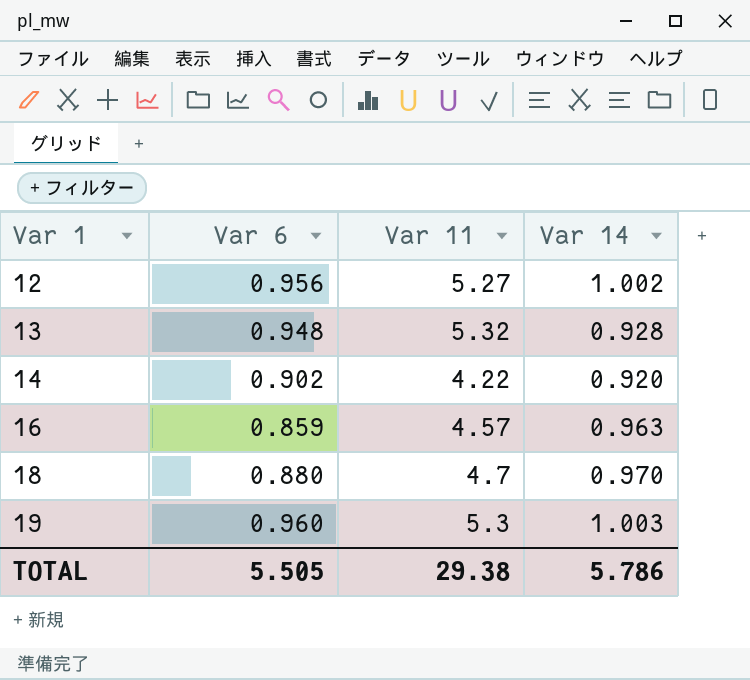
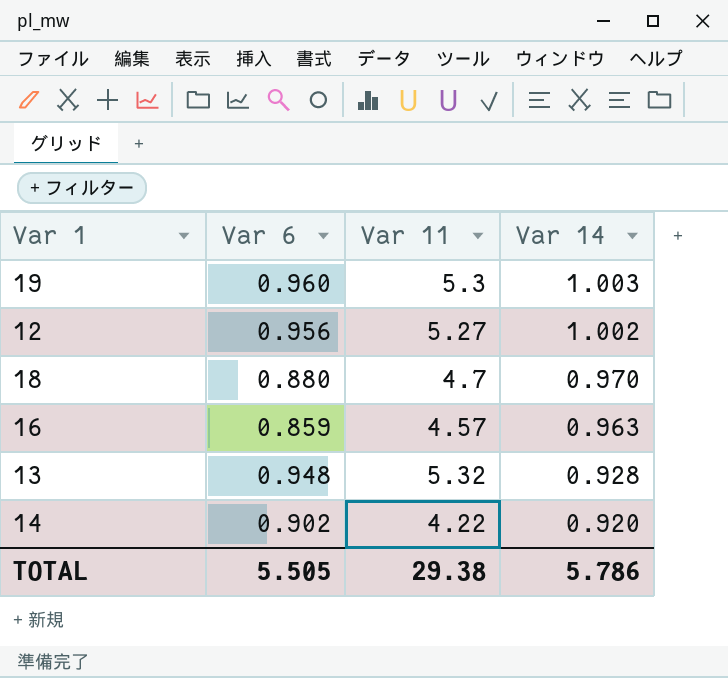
row order: Var 1 ascending -> Var 14 descending

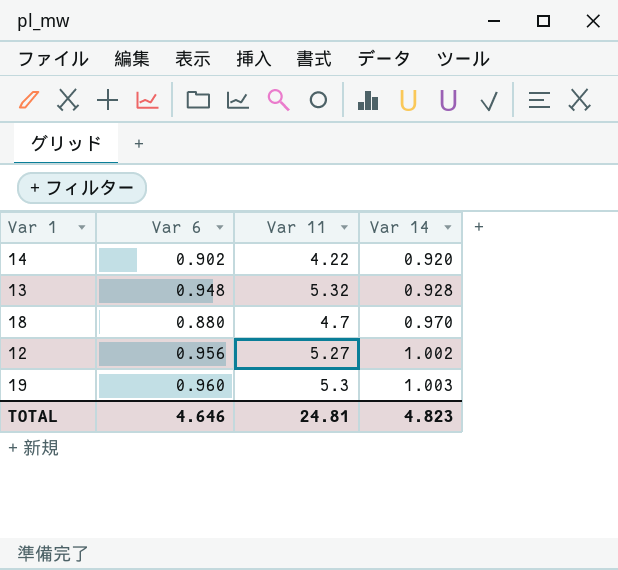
row order: Var 14 descending -> Var 14 ascending
row 16: 0.859 | 4.57 | 0.963 -> none
TOTAL | Var 6: 5.505 -> 4.646
TOTAL | Var 11: 29.38 -> 24.81
TOTAL | Var 14: 5.786 -> 4.823

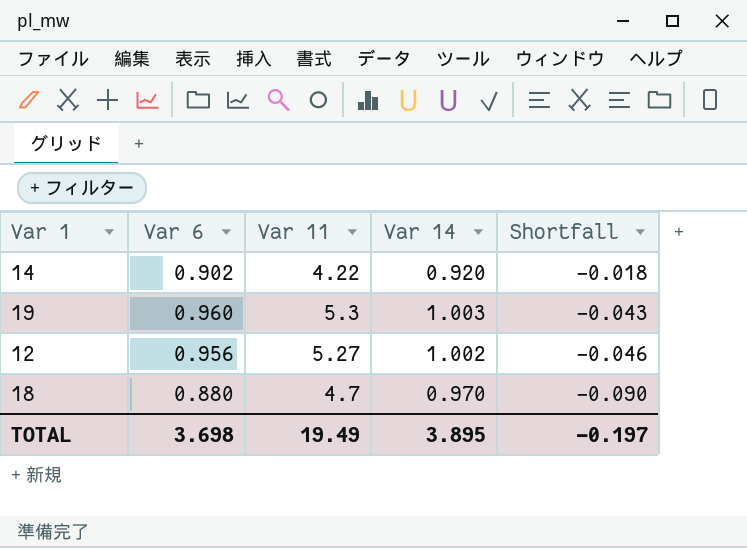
row order: Var 14 ascending -> Shortfall descending
column Shortfall | formula: none -> [Var 6] - [Var 14]
row 13: 0.948 | 5.32 | 0.928 -> none
TOTAL | Var 6: 4.646 -> 3.698
TOTAL | Var 11: 24.81 -> 19.49
TOTAL | Var 14: 4.823 -> 3.895

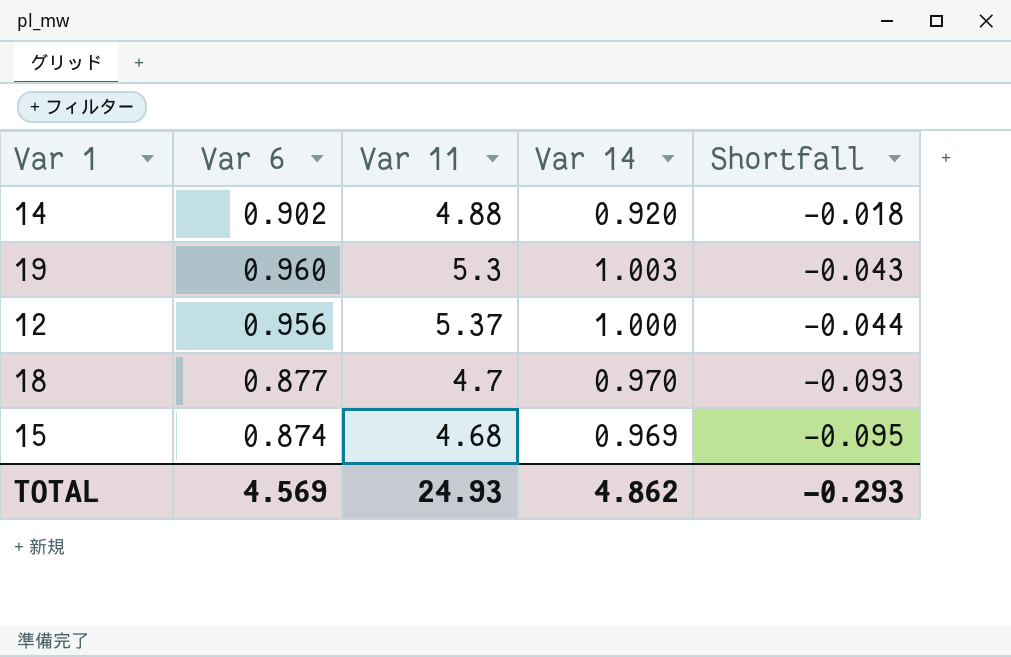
14 | Var 11: 4.22 -> 4.88
12 | Var 11: 5.27 -> 5.37
12 | Var 14: 1.002 -> 1.000
12 | Shortfall: -0.046 -> -0.044
18 | Var 6: 0.880 -> 0.877
18 | Shortfall: -0.090 -> -0.093
row 15: none -> 0.874 | 4.68 | 0.969 | -0.095
TOTAL | Var 6: 3.698 -> 4.569
TOTAL | Var 11: 19.49 -> 24.93
TOTAL | Var 14: 3.895 -> 4.862
TOTAL | Shortfall: -0.197 -> -0.293

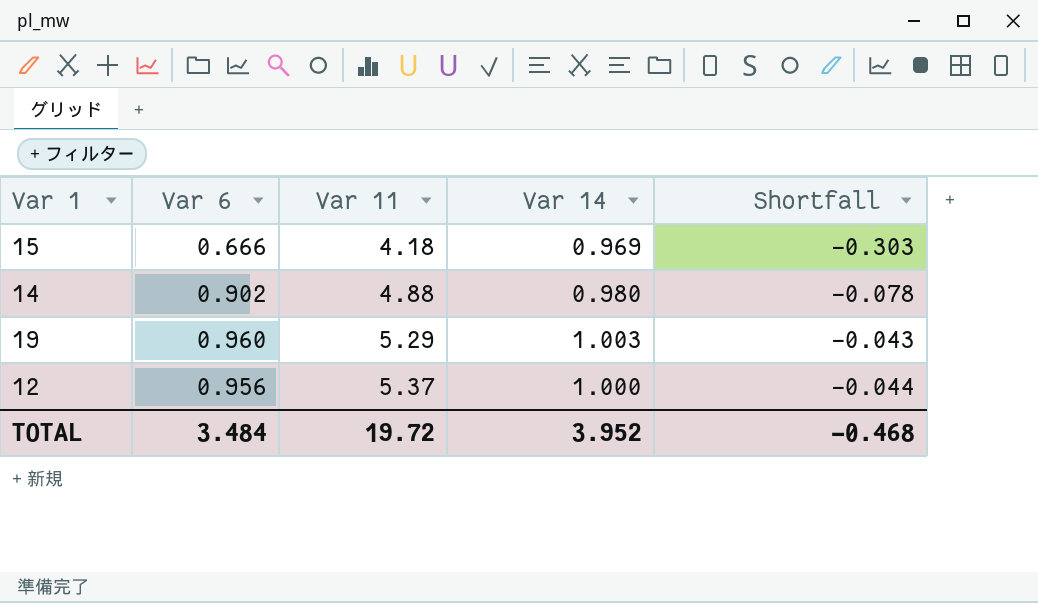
row order: Shortfall descending -> Var 11 ascending
row 18: 0.877 | 4.7 | 0.970 | -0.093 -> none
15 | Var 6: 0.874 -> 0.666
15 | Var 11: 4.68 -> 4.18
15 | Shortfall: -0.095 -> -0.303
14 | Var 14: 0.920 -> 0.980
14 | Shortfall: -0.018 -> -0.078
19 | Var 11: 5.3 -> 5.29
TOTAL | Var 6: 4.569 -> 3.484
TOTAL | Var 11: 24.93 -> 19.72
TOTAL | Var 14: 4.862 -> 3.952
TOTAL | Shortfall: -0.293 -> -0.468

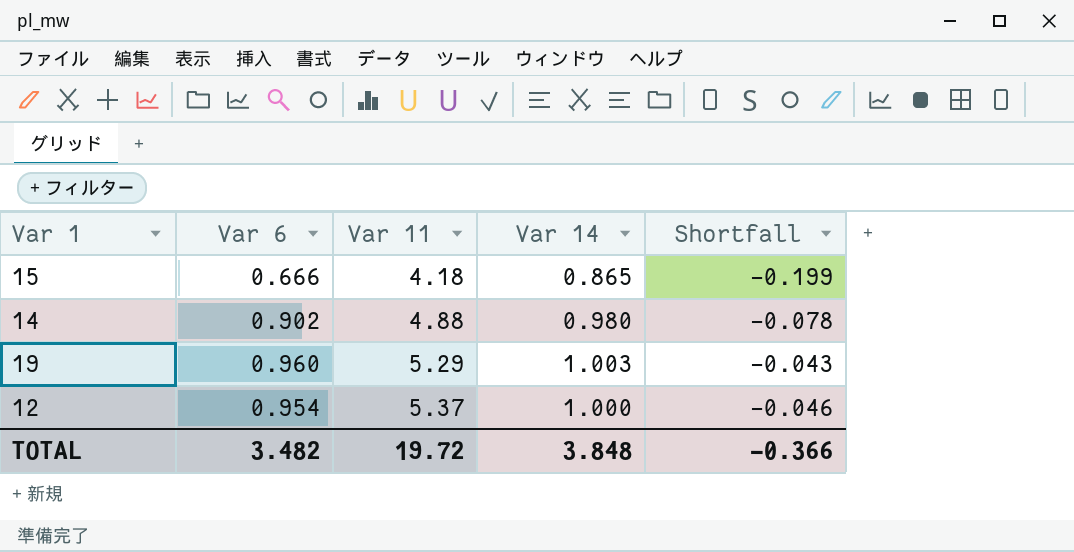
15 | Var 14: 0.969 -> 0.865
15 | Shortfall: -0.303 -> -0.199
12 | Var 6: 0.956 -> 0.954
12 | Shortfall: -0.044 -> -0.046
TOTAL | Var 6: 3.484 -> 3.482
TOTAL | Var 14: 3.952 -> 3.848
TOTAL | Shortfall: -0.468 -> -0.366

